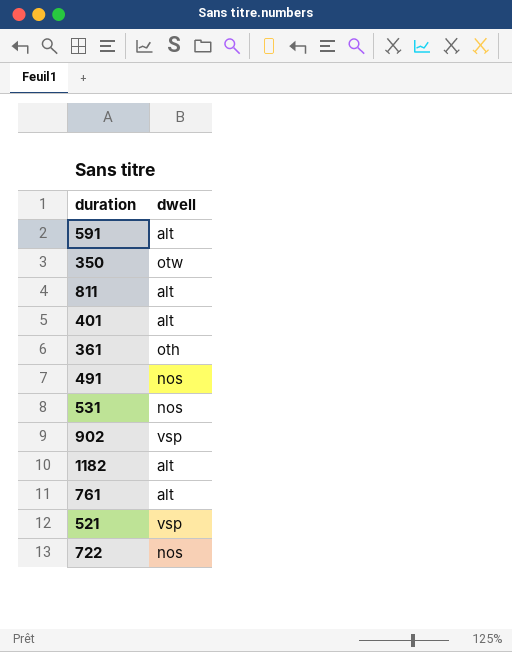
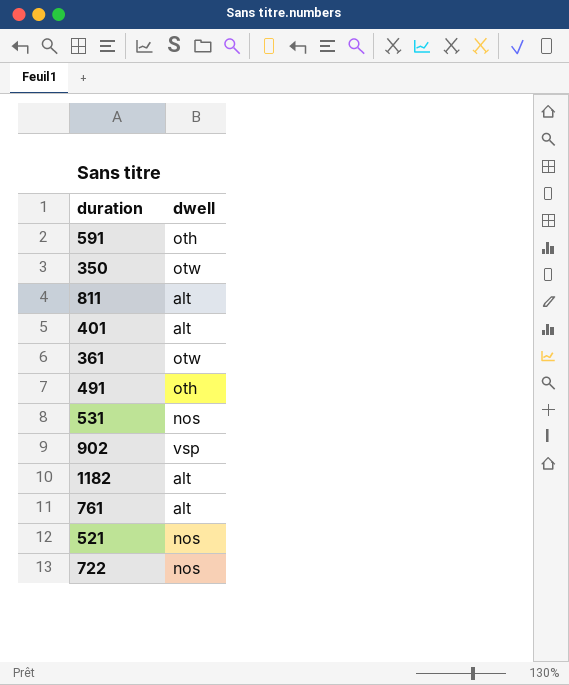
591 | dwell: alt -> oth
361 | dwell: oth -> otw
491 | dwell: nos -> oth
521 | dwell: vsp -> nos

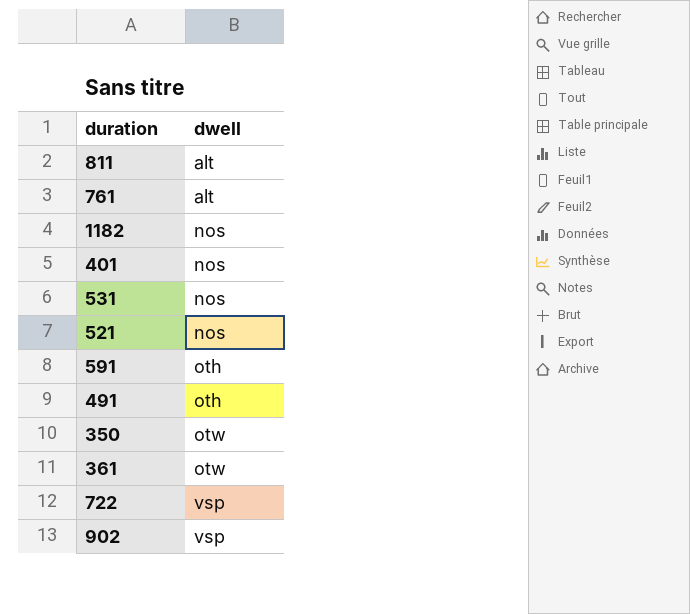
row order: none -> dwell ascending
1182 | dwell: alt -> nos
401 | dwell: alt -> nos
722 | dwell: nos -> vsp

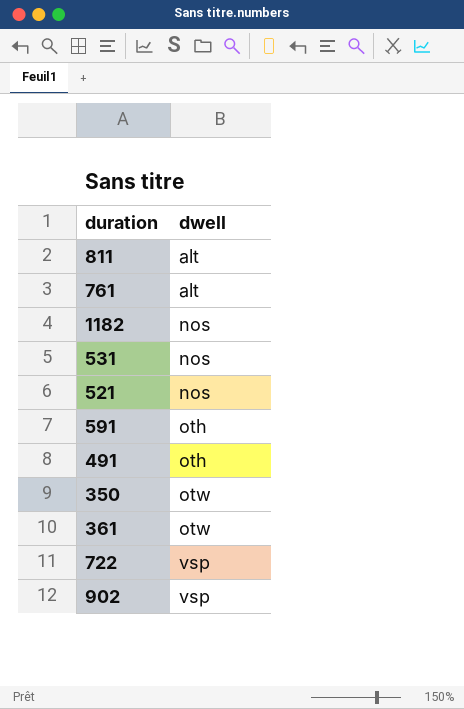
row 401: nos -> none

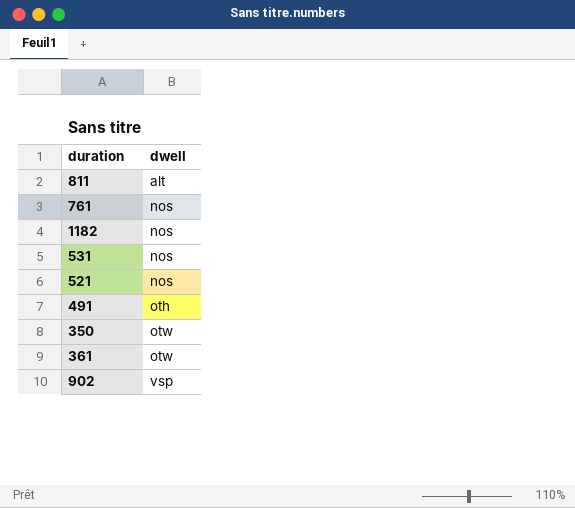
row 591: oth -> none
row 722: vsp -> none
761 | dwell: alt -> nos

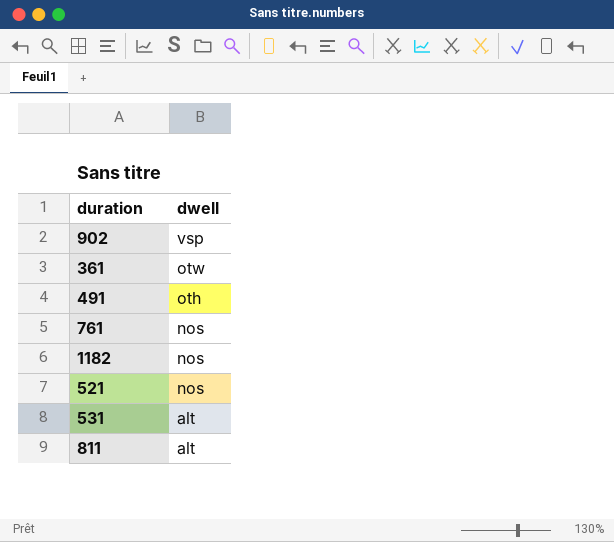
row order: dwell ascending -> dwell descending
row 350: otw -> none
531 | dwell: nos -> alt

